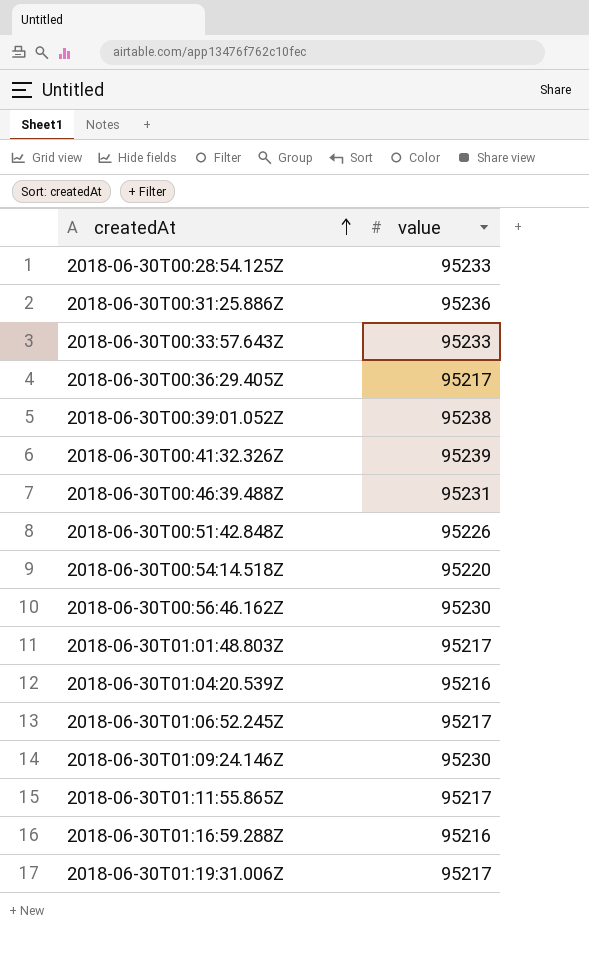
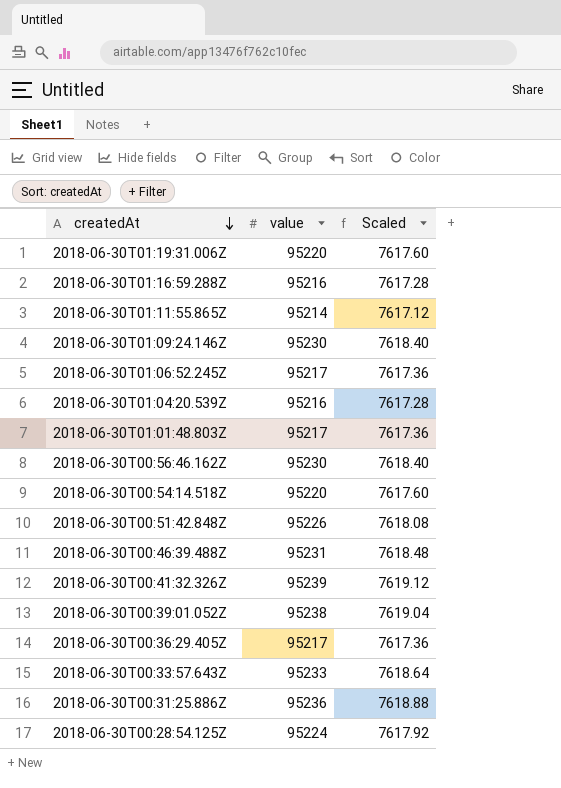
row order: createdAt ascending -> createdAt descending
column Scaled | formula: none -> [value] * 0.08
2018-06-30T01:19:31.006Z | value: 95217 -> 95220
2018-06-30T01:11:55.865Z | value: 95217 -> 95214
2018-06-30T00:28:54.125Z | value: 95233 -> 95224

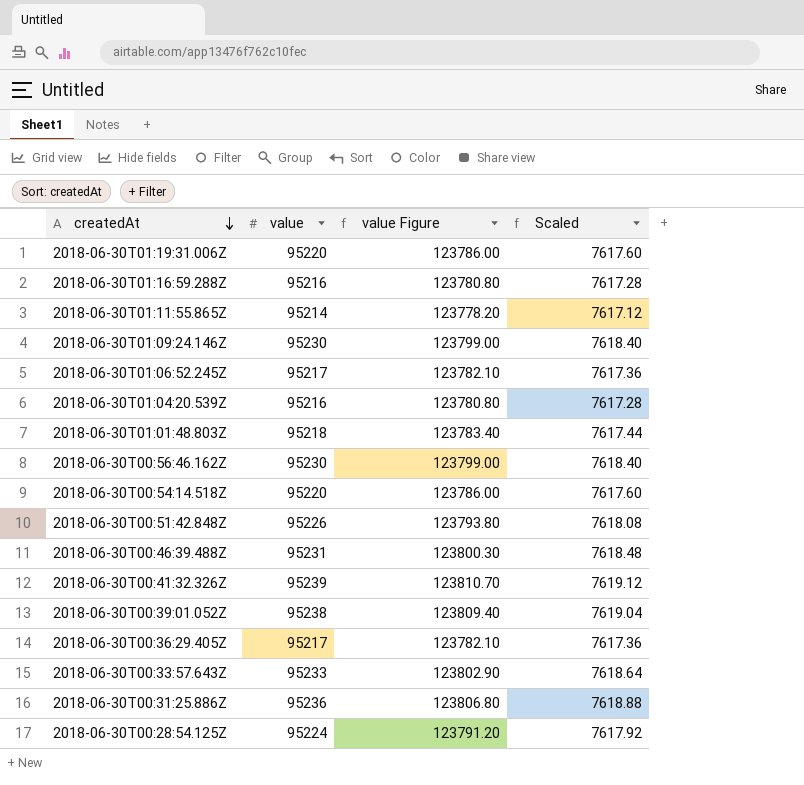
column value Figure | formula: none -> [value] * 1.3
2018-06-30T01:01:48.803Z | value: 95217 -> 95218
2018-06-30T01:01:48.803Z | Scaled: 7617.36 -> 7617.44

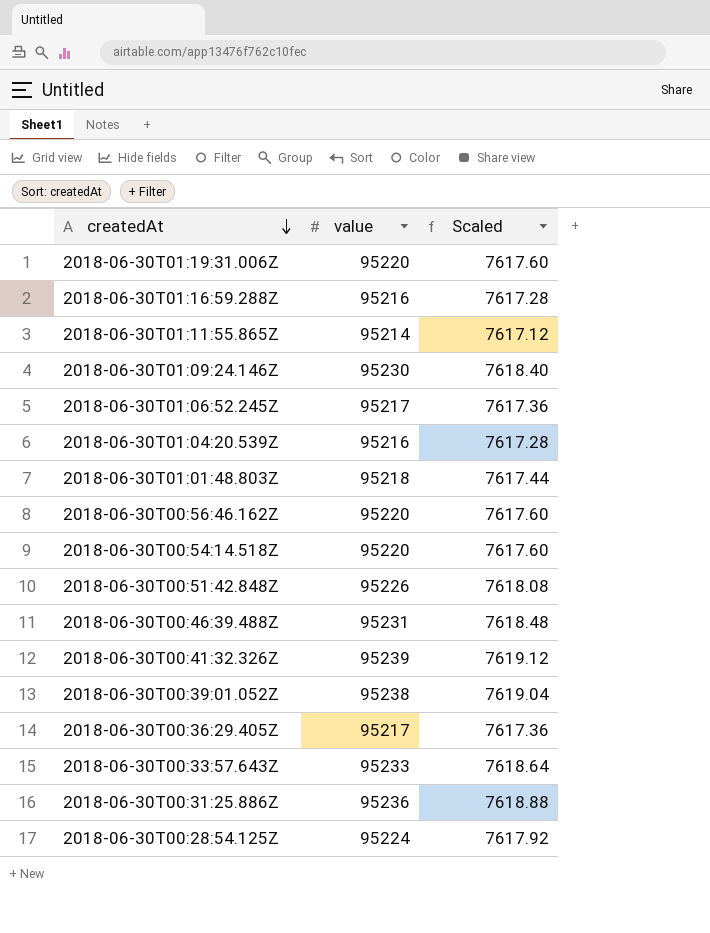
column value Figure | formula: [value] * 1.3 -> none
2018-06-30T00:56:46.162Z | value: 95230 -> 95220
2018-06-30T00:56:46.162Z | Scaled: 7618.40 -> 7617.60

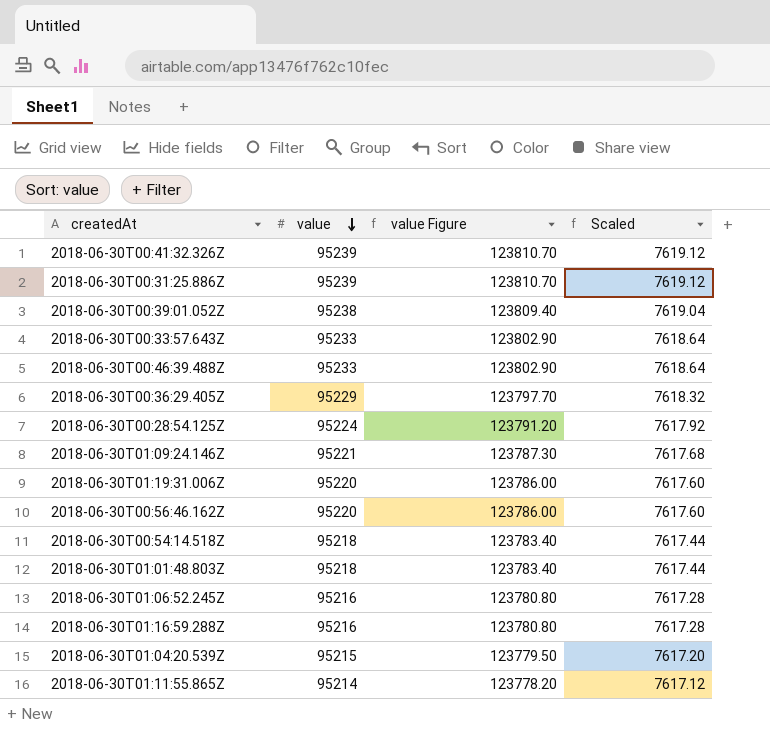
row order: createdAt descending -> value descending
column value Figure | formula: none -> [value] * 1.3
row 2018-06-30T00:51:42.848Z: 95226 | 7618.08 -> none
2018-06-30T00:31:25.886Z | value: 95236 -> 95239
2018-06-30T00:31:25.886Z | Scaled: 7618.88 -> 7619.12
2018-06-30T00:46:39.488Z | value: 95231 -> 95233
2018-06-30T00:46:39.488Z | Scaled: 7618.48 -> 7618.64
2018-06-30T00:36:29.405Z | value: 95217 -> 95229
2018-06-30T00:36:29.405Z | Scaled: 7617.36 -> 7618.32
2018-06-30T01:09:24.146Z | value: 95230 -> 95221
2018-06-30T01:09:24.146Z | Scaled: 7618.40 -> 7617.68
2018-06-30T00:54:14.518Z | value: 95220 -> 95218
2018-06-30T00:54:14.518Z | Scaled: 7617.60 -> 7617.44
2018-06-30T01:06:52.245Z | value: 95217 -> 95216
2018-06-30T01:06:52.245Z | Scaled: 7617.36 -> 7617.28
2018-06-30T01:04:20.539Z | value: 95216 -> 95215
2018-06-30T01:04:20.539Z | Scaled: 7617.28 -> 7617.20

